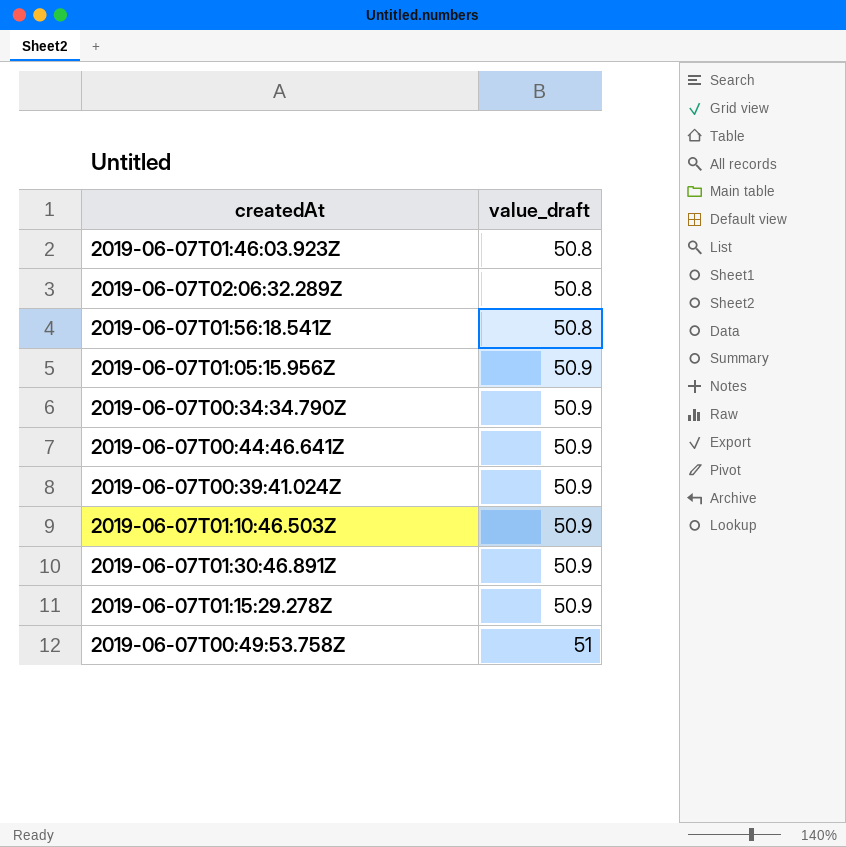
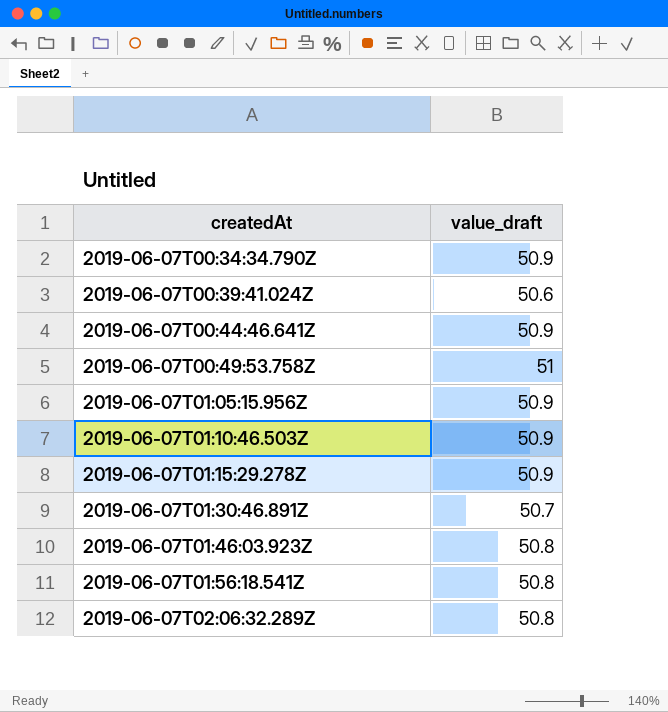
row order: value_draft ascending -> createdAt ascending
2019-06-07T00:39:41.024Z | value_draft: 50.9 -> 50.6
2019-06-07T01:30:46.891Z | value_draft: 50.9 -> 50.7

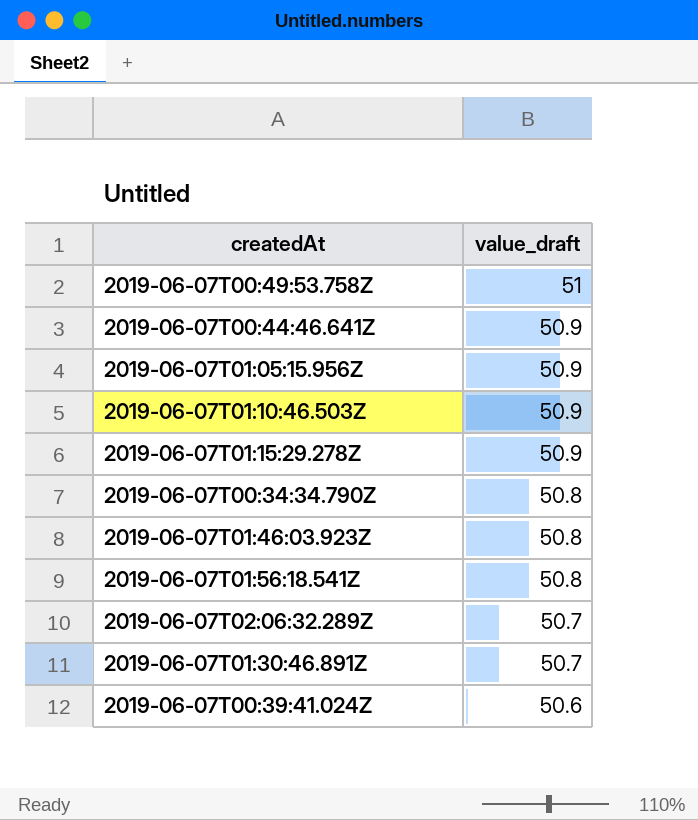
row order: createdAt ascending -> value_draft descending
2019-06-07T00:34:34.790Z | value_draft: 50.9 -> 50.8
2019-06-07T02:06:32.289Z | value_draft: 50.8 -> 50.7

